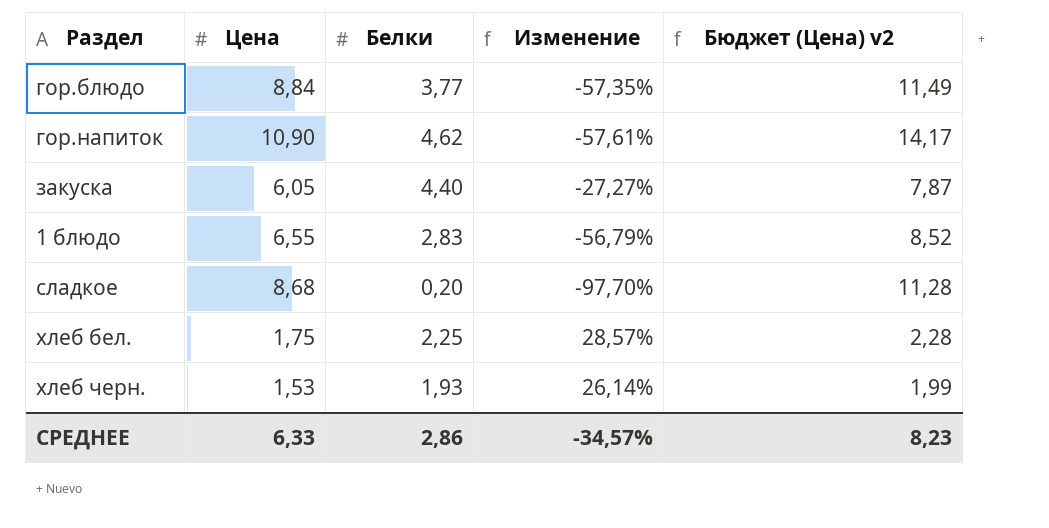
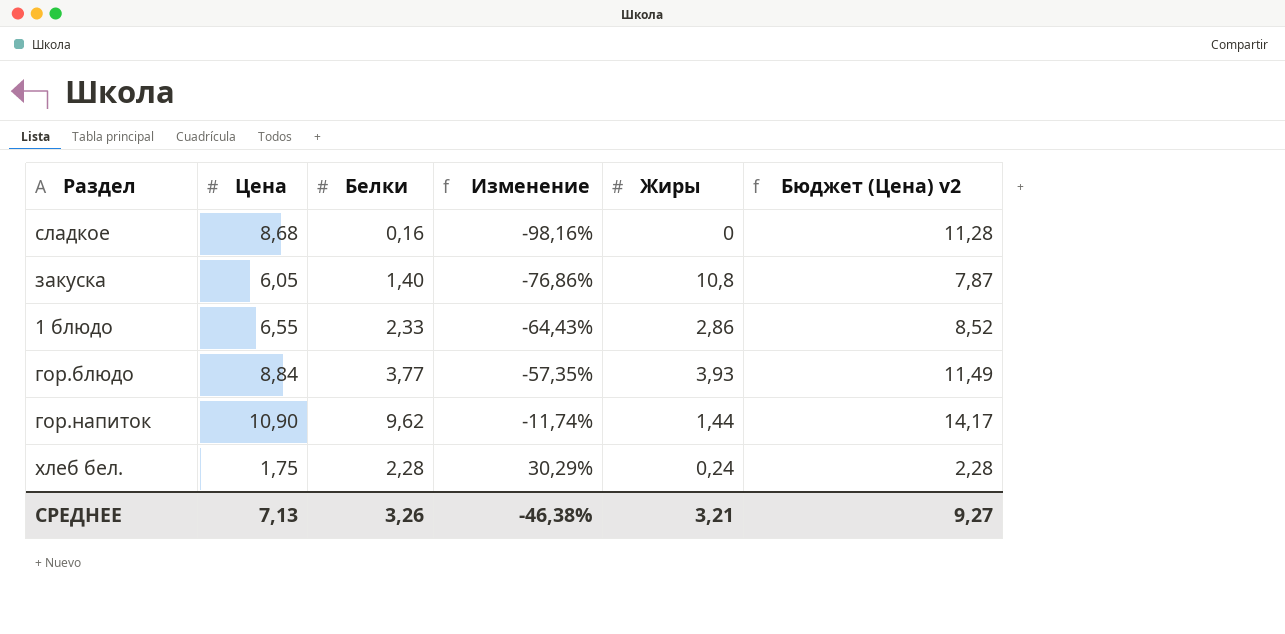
row order: none -> Изменение ascending
column Жиры | position: none -> 5
row хлеб черн.: 1,53 | 1,93 | 26,14% | 1,99 -> none
сладкое | Белки: 0,20 -> 0,16
сладкое | Изменение: -97,70% -> -98,16%
закуска | Белки: 4,40 -> 1,40
закуска | Изменение: -27,27% -> -76,86%
1 блюдо | Белки: 2,83 -> 2,33
1 блюдо | Изменение: -56,79% -> -64,43%
гор.напиток | Белки: 4,62 -> 9,62
гор.напиток | Изменение: -57,61% -> -11,74%
хлеб бел. | Белки: 2,25 -> 2,28
хлеб бел. | Изменение: 28,57% -> 30,29%
СРЕДНЕЕ | Цена: 6,33 -> 7,13
СРЕДНЕЕ | Белки: 2,86 -> 3,26
СРЕДНЕЕ | Изменение: -34,57% -> -46,38%
СРЕДНЕЕ | Бюджет (Цена) v2: 8,23 -> 9,27

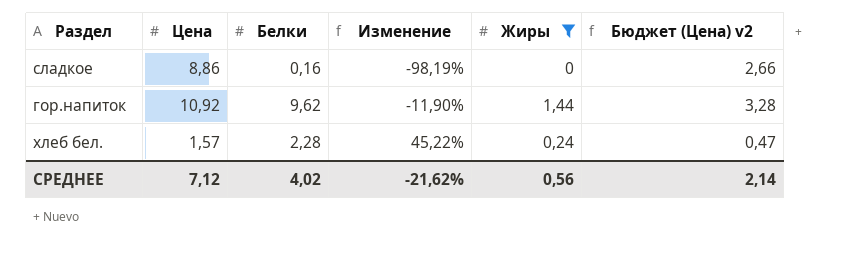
filter: none -> Жиры <= 1,44
column Бюджет (Цена) v2 | formula: [Цена] * 1,3 -> [Цена] * 0,3
сладкое | Цена: 8,68 -> 8,86
сладкое | Изменение: -98,16% -> -98,19%
гор.напиток | Цена: 10,90 -> 10,92
гор.напиток | Изменение: -11,74% -> -11,90%
хлеб бел. | Цена: 1,75 -> 1,57
хлеб бел. | Изменение: 30,29% -> 45,22%
СРЕДНЕЕ | Цена: 7,13 -> 7,12
СРЕДНЕЕ | Белки: 3,26 -> 4,02
СРЕДНЕЕ | Изменение: -46,38% -> -21,62%
СРЕДНЕЕ | Жиры: 3,21 -> 0,56
СРЕДНЕЕ | Бюджет (Цена) v2: 9,27 -> 2,14

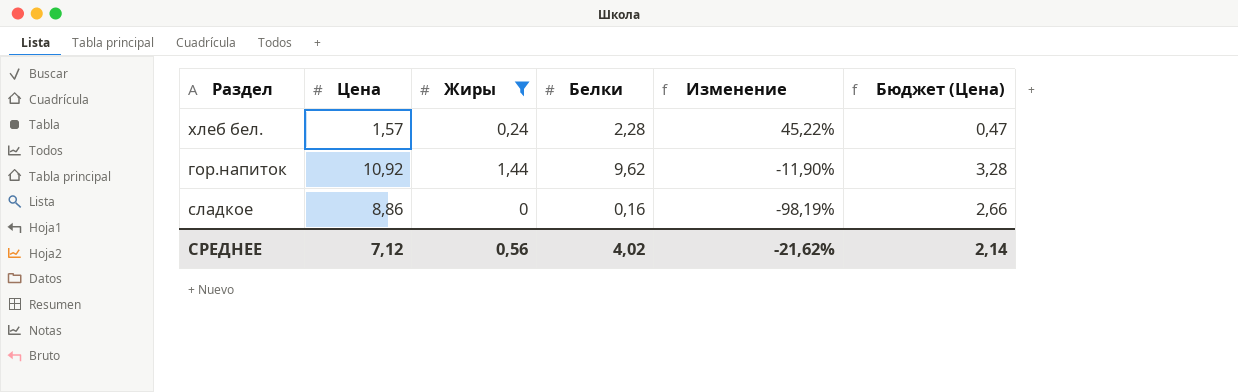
row order: Изменение ascending -> Изменение descending
column Жиры | position: 5 -> 3
column name: Бюджет (Цена) v2 -> Бюджет (Цена)

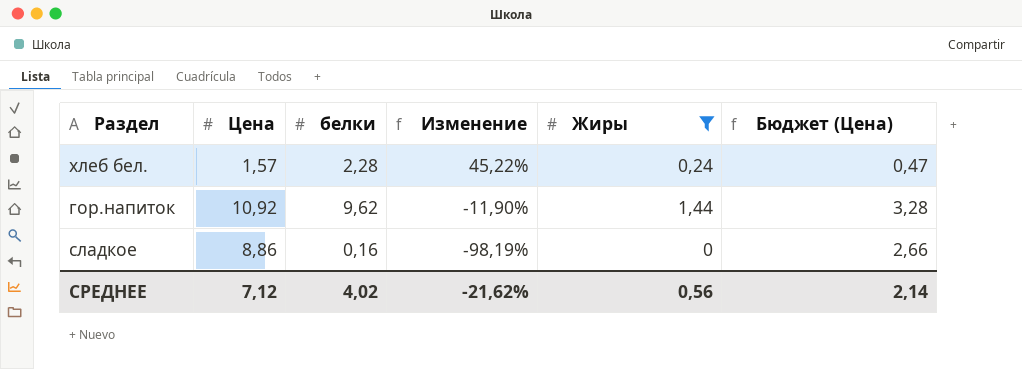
column name: Белки -> белки
column Жиры | position: 3 -> 5

